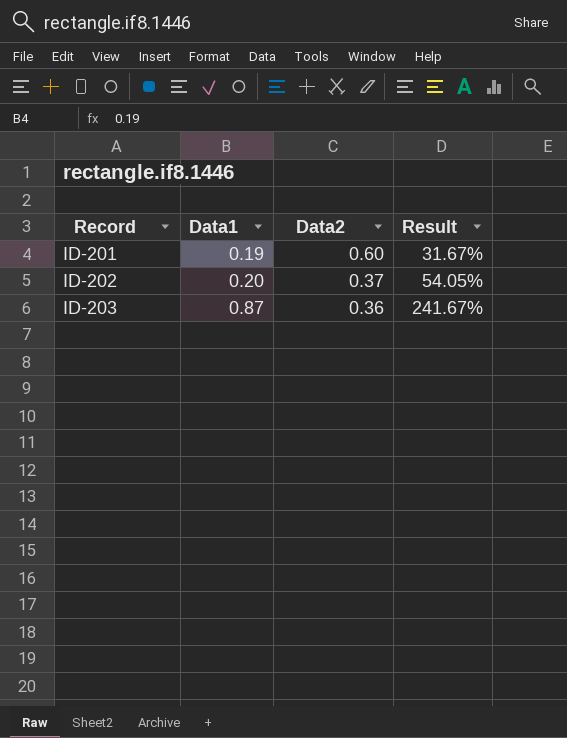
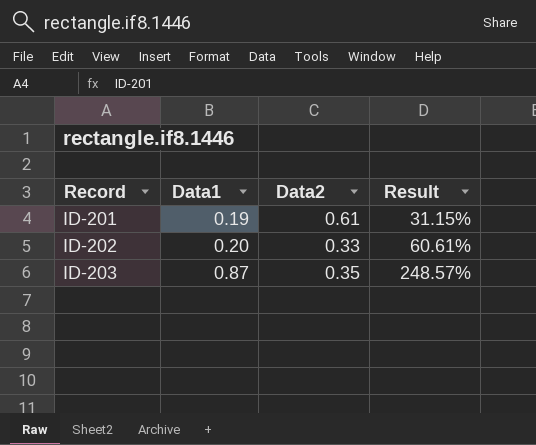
ID-201 | Data2: 0.60 -> 0.61
ID-201 | Result: 31.67% -> 31.15%
ID-202 | Data2: 0.37 -> 0.33
ID-202 | Result: 54.05% -> 60.61%
ID-203 | Data2: 0.36 -> 0.35
ID-203 | Result: 241.67% -> 248.57%

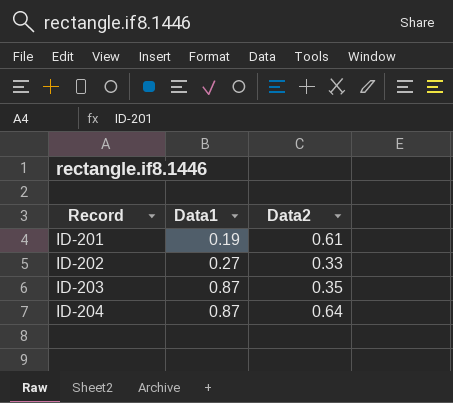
column Result | formula: [Data1] / [Data2] -> none
ID-202 | Data1: 0.20 -> 0.27
row ID-204: none -> 0.87 | 0.64

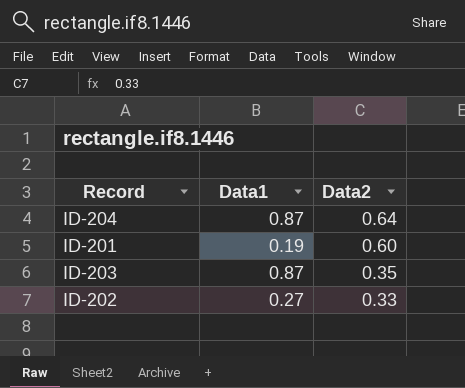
row order: Record ascending -> Data2 descending
ID-201 | Data2: 0.61 -> 0.60

